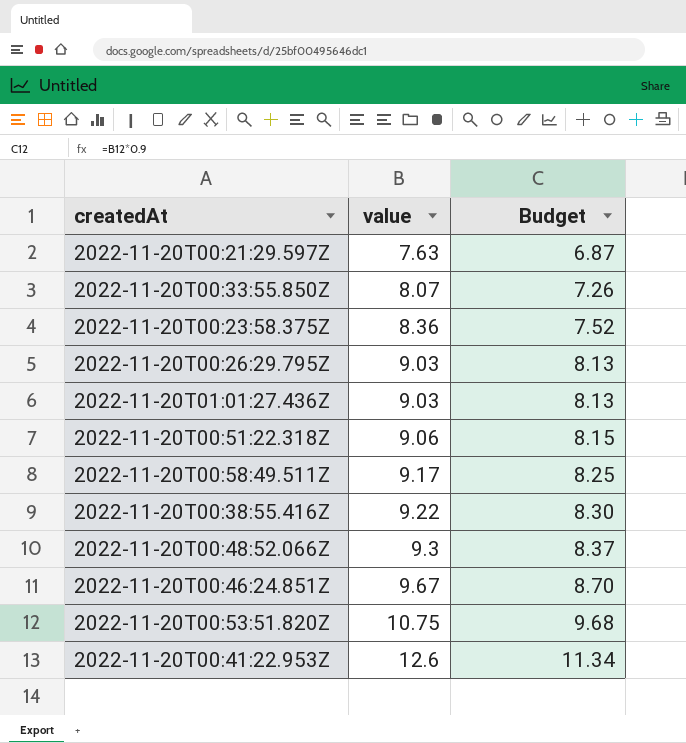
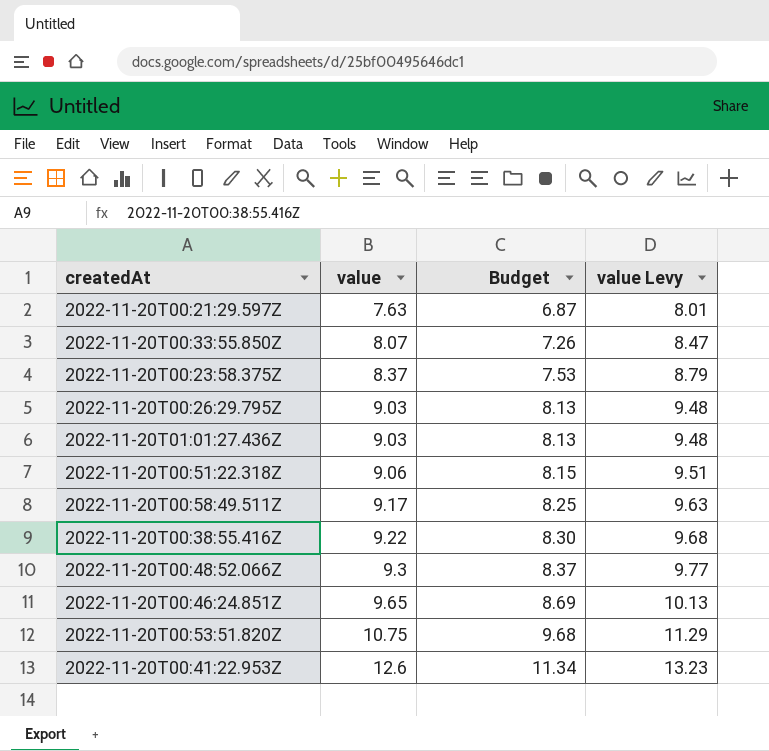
column value Levy | formula: none -> [value] * 1.05
2022-11-20T00:23:58.375Z | value: 8.36 -> 8.37
2022-11-20T00:23:58.375Z | Budget: 7.52 -> 7.53
2022-11-20T00:46:24.851Z | value: 9.67 -> 9.65
2022-11-20T00:46:24.851Z | Budget: 8.70 -> 8.69

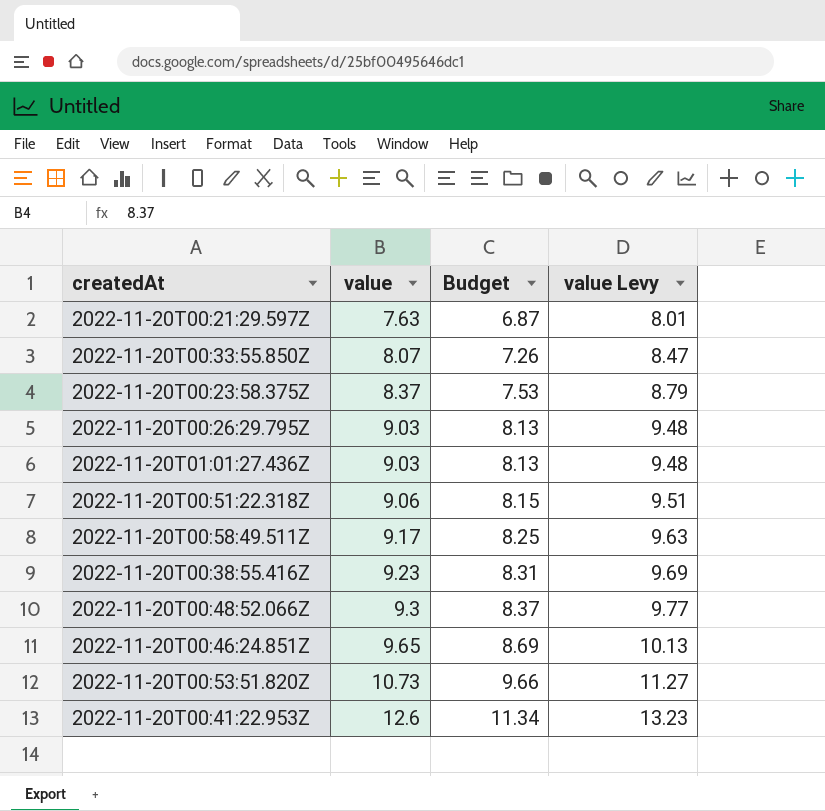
2022-11-20T00:38:55.416Z | value: 9.22 -> 9.23
2022-11-20T00:38:55.416Z | Budget: 8.30 -> 8.31
2022-11-20T00:38:55.416Z | value Levy: 9.68 -> 9.69
2022-11-20T00:53:51.820Z | value: 10.75 -> 10.73
2022-11-20T00:53:51.820Z | Budget: 9.68 -> 9.66
2022-11-20T00:53:51.820Z | value Levy: 11.29 -> 11.27

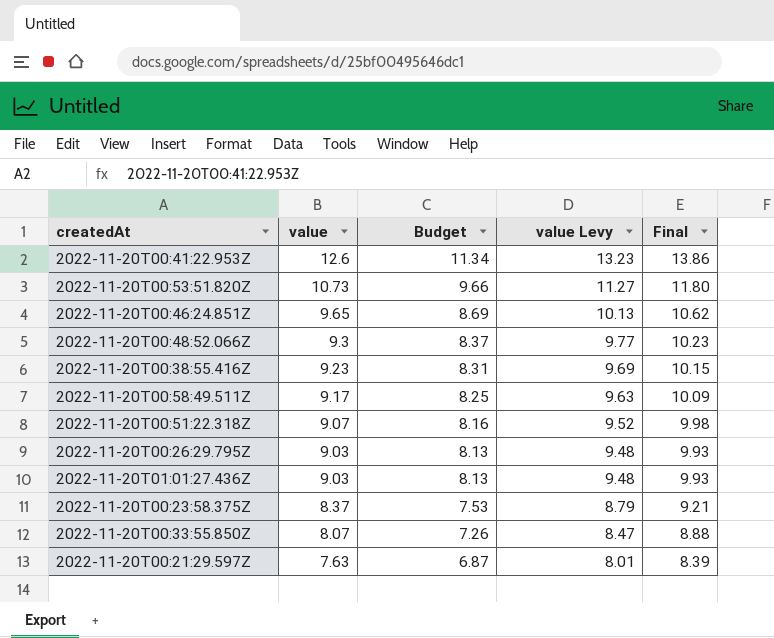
row order: value ascending -> value descending
column Final | formula: none -> [value] * 1.1
2022-11-20T00:51:22.318Z | value: 9.06 -> 9.07
2022-11-20T00:51:22.318Z | Budget: 8.15 -> 8.16
2022-11-20T00:51:22.318Z | value Levy: 9.51 -> 9.52

